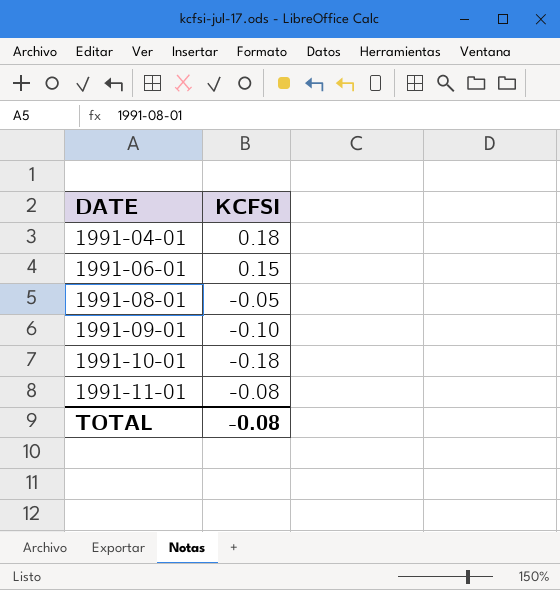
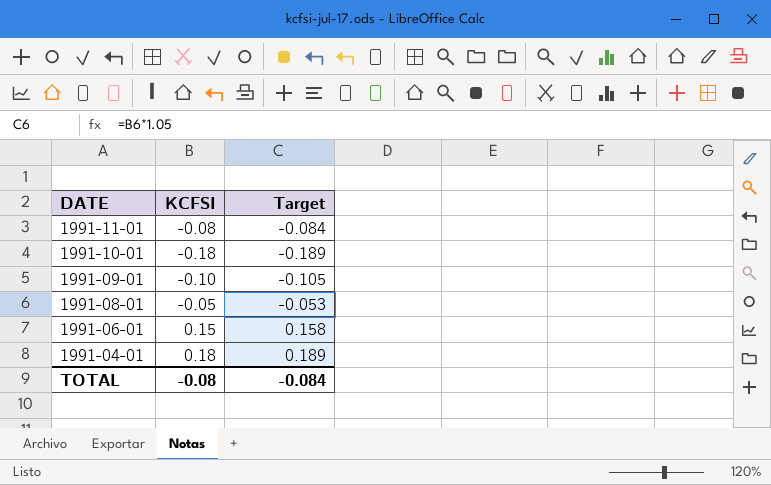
row order: DATE ascending -> DATE descending
column Target | formula: none -> [KCFSI] * 1.05

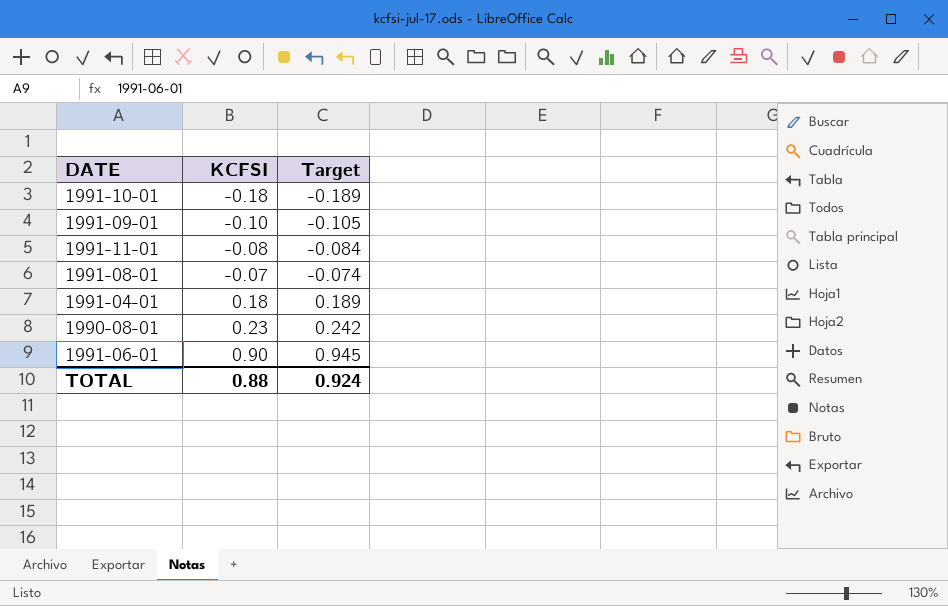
row order: DATE descending -> KCFSI ascending
1991-08-01 | KCFSI: -0.05 -> -0.07
1991-08-01 | Target: -0.053 -> -0.074
row 1990-08-01: none -> 0.23 | 0.242
1991-06-01 | KCFSI: 0.15 -> 0.90
1991-06-01 | Target: 0.158 -> 0.945
TOTAL | KCFSI: -0.08 -> 0.88
TOTAL | Target: -0.084 -> 0.924

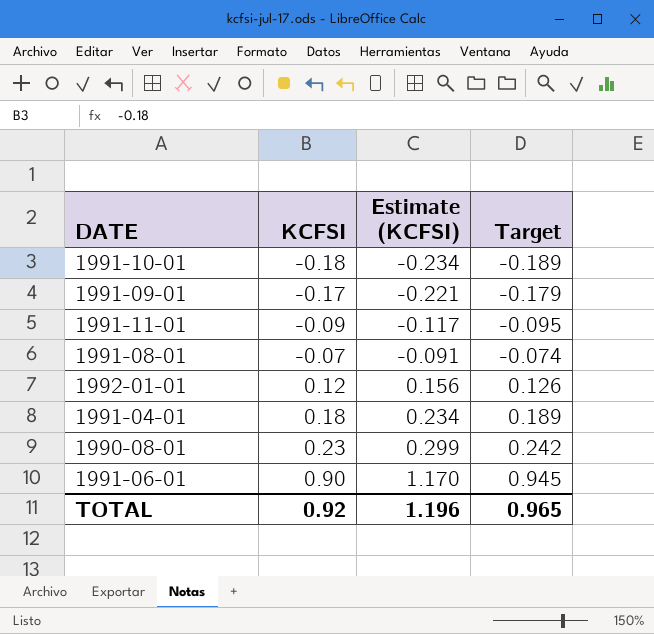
column Estimate (KCFSI) | formula: none -> [KCFSI] * 1.3
1991-09-01 | KCFSI: -0.10 -> -0.17
1991-09-01 | Target: -0.105 -> -0.179
1991-11-01 | KCFSI: -0.08 -> -0.09
1991-11-01 | Target: -0.084 -> -0.095
row 1992-01-01: none -> 0.12 | 0.156 | 0.126
TOTAL | KCFSI: 0.88 -> 0.92
TOTAL | Target: 0.924 -> 0.965

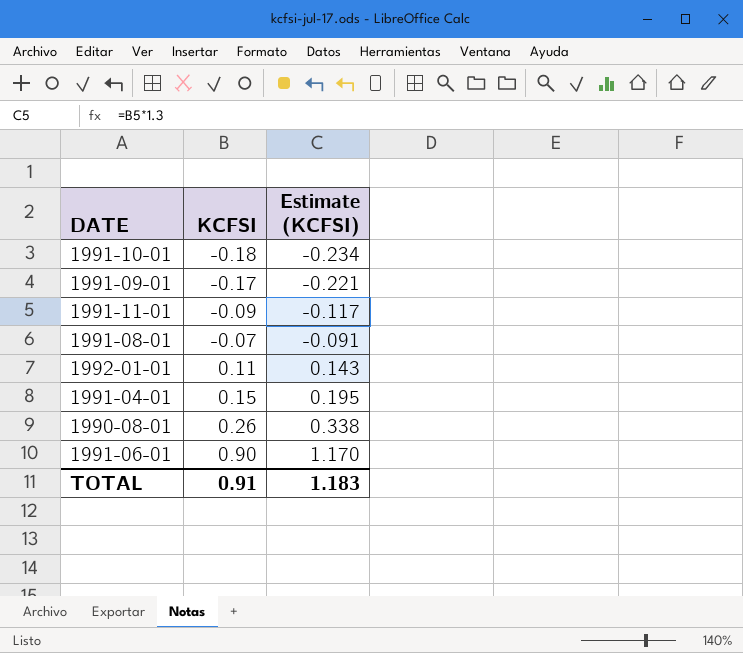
column Target | formula: [KCFSI] * 1.05 -> none
1992-01-01 | KCFSI: 0.12 -> 0.11
1992-01-01 | Estimate (KCFSI): 0.156 -> 0.143
1991-04-01 | KCFSI: 0.18 -> 0.15
1991-04-01 | Estimate (KCFSI): 0.234 -> 0.195
1990-08-01 | KCFSI: 0.23 -> 0.26
1990-08-01 | Estimate (KCFSI): 0.299 -> 0.338
TOTAL | KCFSI: 0.92 -> 0.91
TOTAL | Estimate (KCFSI): 1.196 -> 1.183

